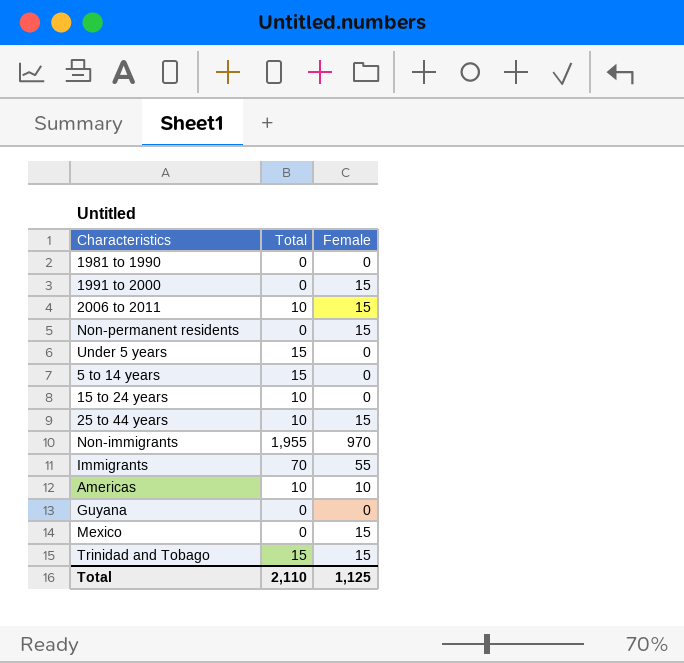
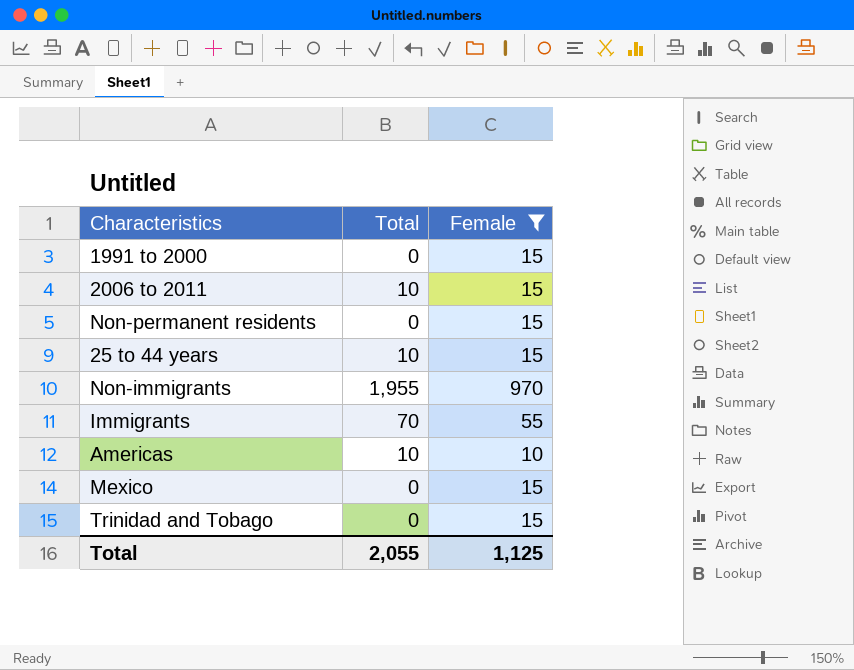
filter: none -> Female != 0
Trinidad and Tobago | Total: 15 -> 0
Total | Total: 2,110 -> 2,055

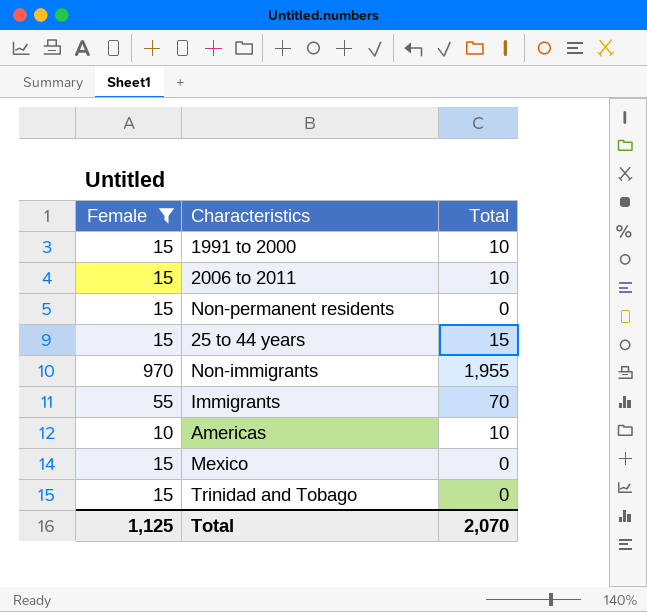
column Female | position: 3 -> 1
1991 to 2000 | Total: 0 -> 10
25 to 44 years | Total: 10 -> 15
Total | Total: 2,055 -> 2,070

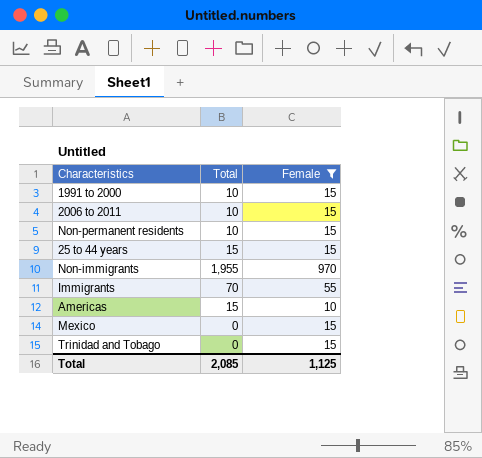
column Female | position: 1 -> 3
Non-permanent residents | Total: 0 -> 10
Americas | Total: 10 -> 15
Total | Total: 2,070 -> 2,085

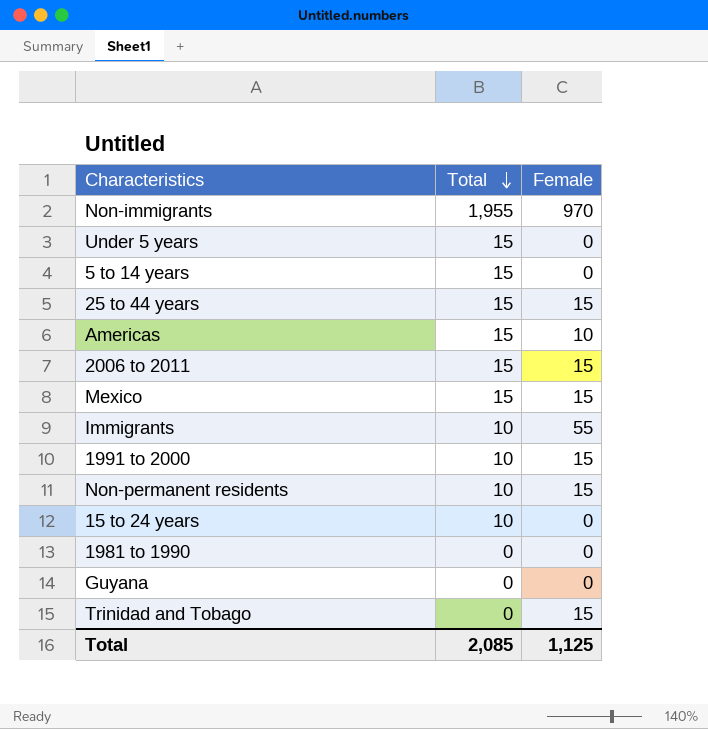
filter: Female != 0 -> none
row order: none -> Total descending
2006 to 2011 | Total: 10 -> 15
Mexico | Total: 0 -> 15
Immigrants | Total: 70 -> 10

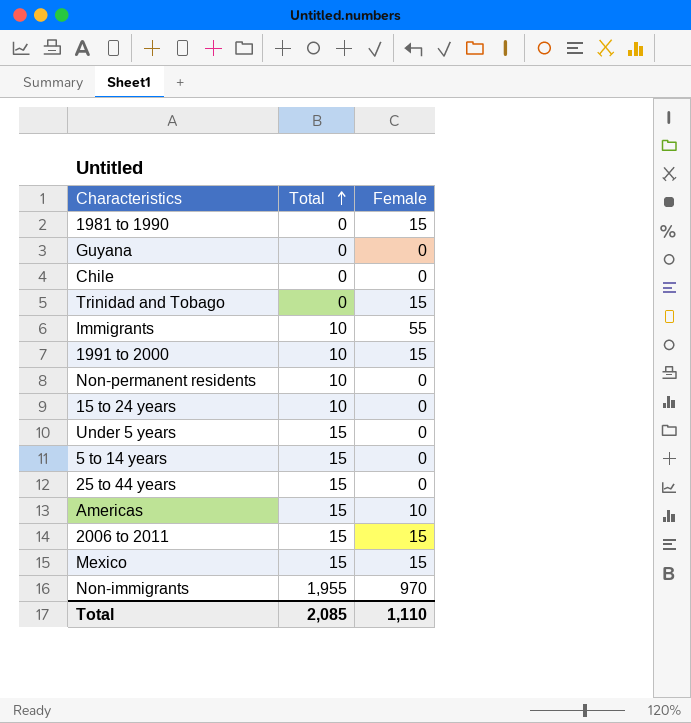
row order: Total descending -> Total ascending
1981 to 1990 | Female: 0 -> 15
row Chile: none -> 0 | 0
Non-permanent residents | Female: 15 -> 0
25 to 44 years | Female: 15 -> 0
Total | Female: 1,125 -> 1,110

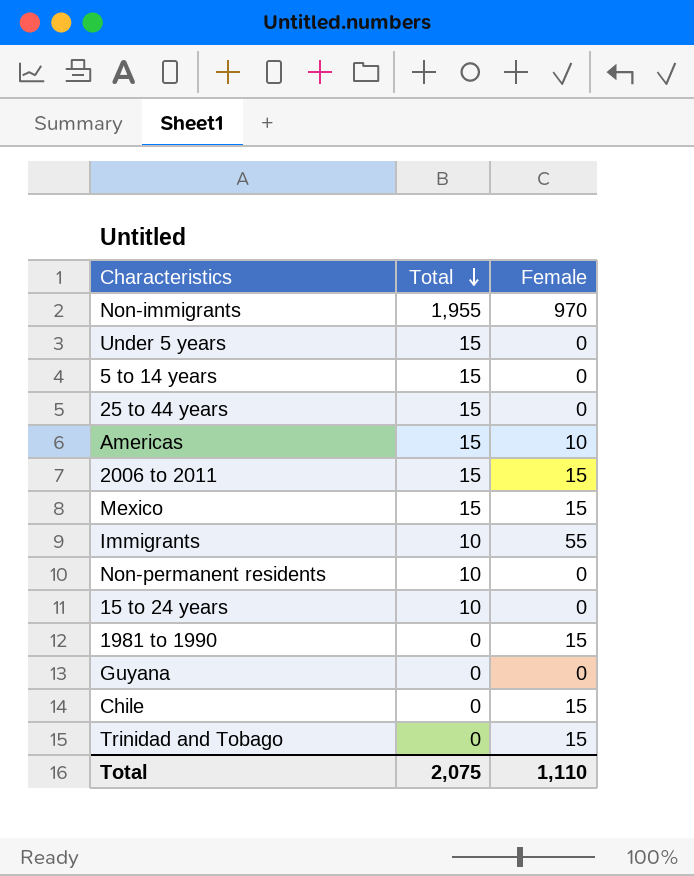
row order: Total ascending -> Total descending
row 1991 to 2000: 10 | 15 -> none
Chile | Female: 0 -> 15
Total | Total: 2,085 -> 2,075

